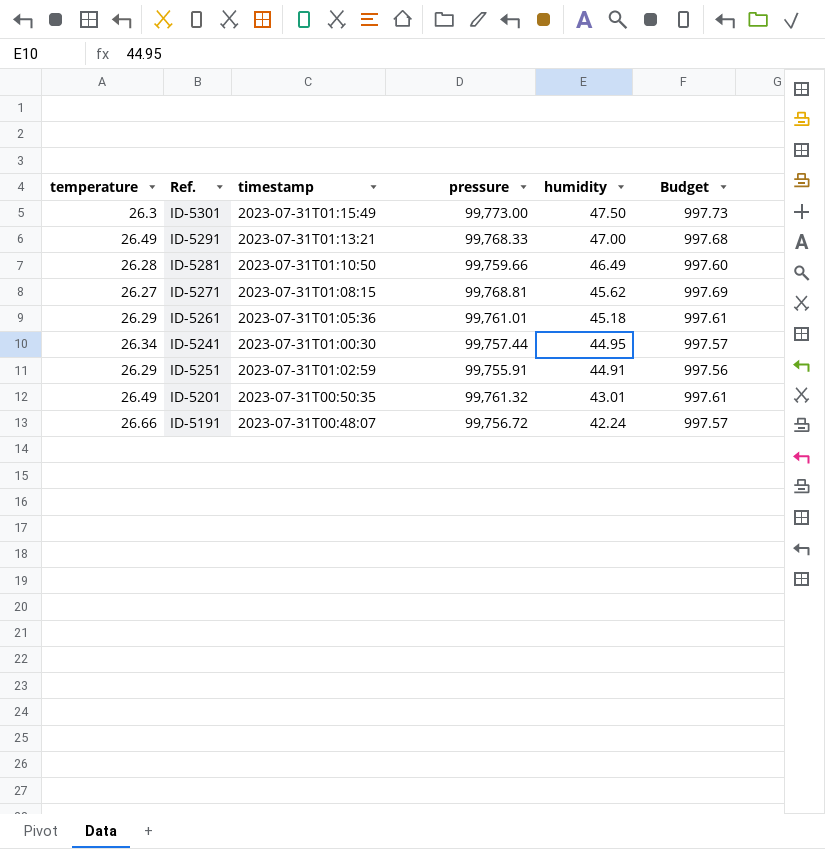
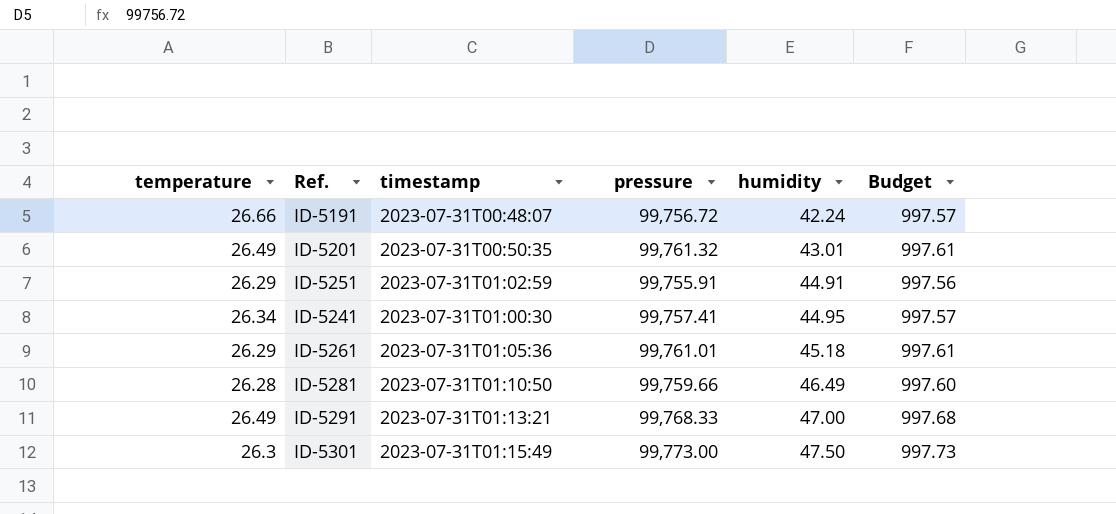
row order: humidity descending -> humidity ascending
row ID-5271: 26.27 | 2023-07-31T01:08:15 | 99,768.81 | 45.62 | 997.69 -> none
ID-5241 | pressure: 99,757.44 -> 99,757.41

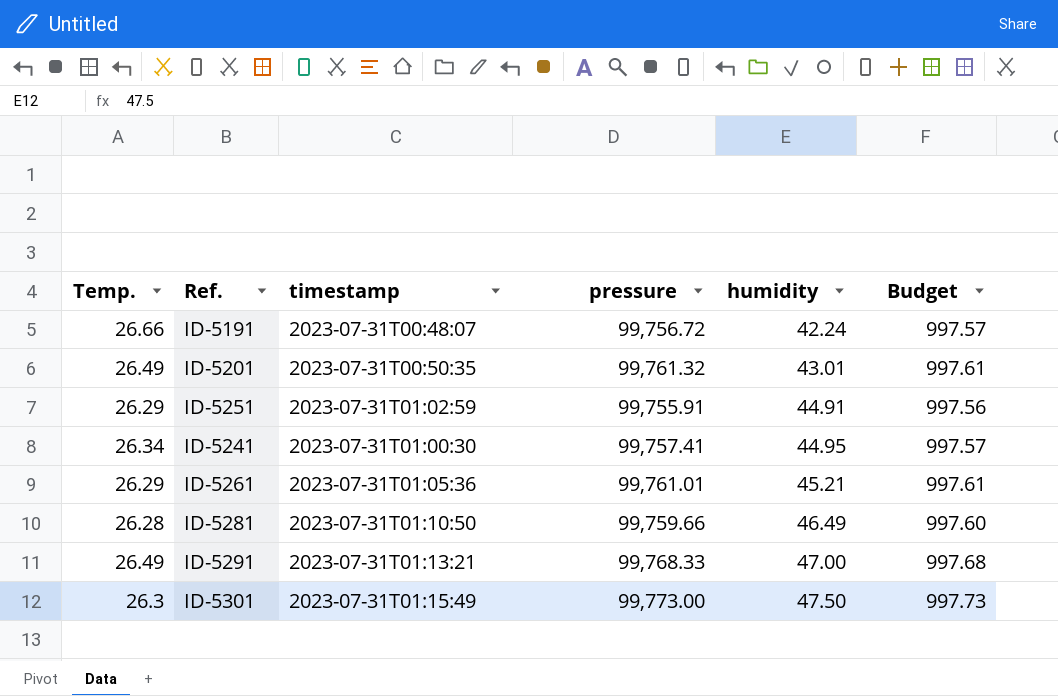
column name: temperature -> Temp.
ID-5261 | humidity: 45.18 -> 45.21

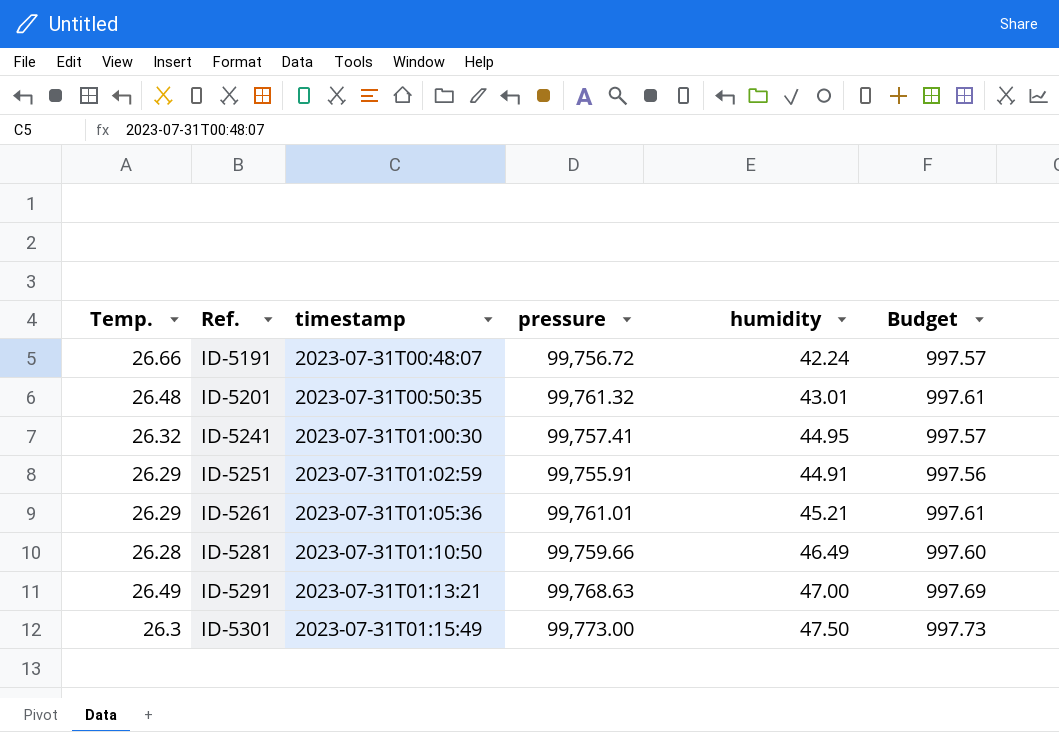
row order: humidity ascending -> Ref. ascending
ID-5201 | Temp.: 26.49 -> 26.48
ID-5241 | Temp.: 26.34 -> 26.32
ID-5291 | pressure: 99,768.33 -> 99,768.63
ID-5291 | Budget: 997.68 -> 997.69

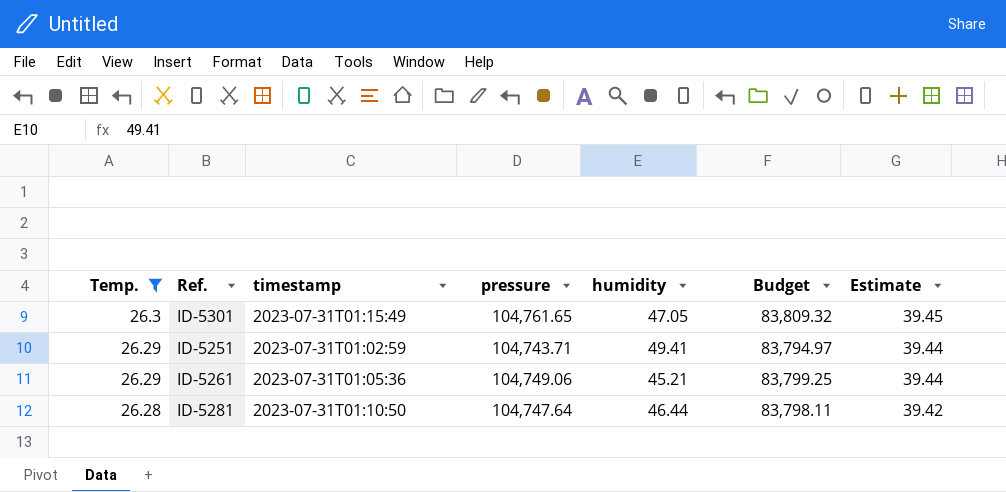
filter: none -> Temp. <= 26.3
row order: Ref. ascending -> Temp. descending
column Budget | formula: [pressure] * 0.01 -> [pressure] * 0.8
column Estimate | formula: none -> [Temp.] * 1.5
ID-5301 | pressure: 99,773.00 -> 104,761.65
ID-5301 | humidity: 47.50 -> 47.05
ID-5251 | pressure: 99,755.91 -> 104,743.71
ID-5251 | humidity: 44.91 -> 49.41
ID-5261 | pressure: 99,761.01 -> 104,749.06
ID-5281 | pressure: 99,759.66 -> 104,747.64
ID-5281 | humidity: 46.49 -> 46.44

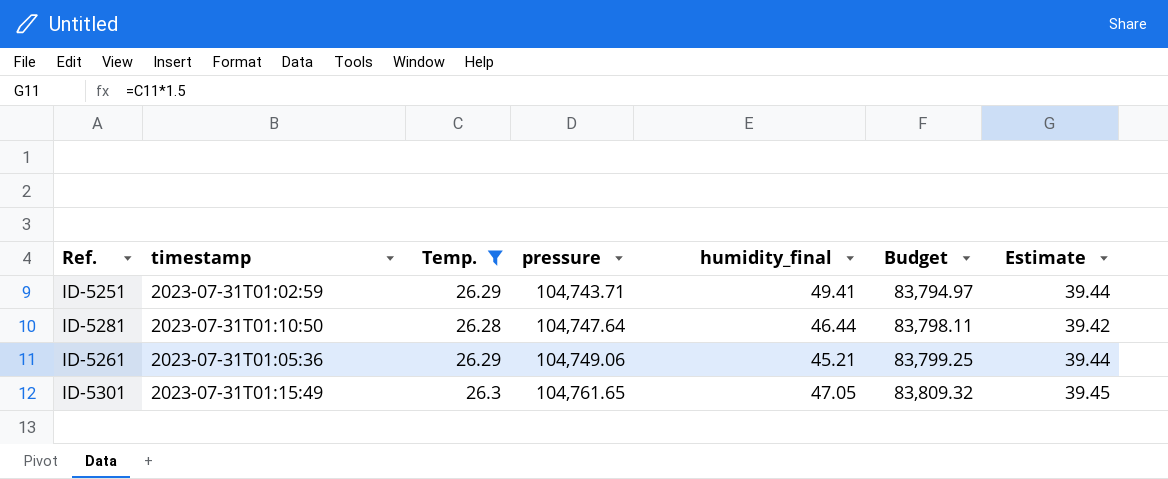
row order: Temp. descending -> pressure ascending
column Temp. | position: 1 -> 3
column name: humidity -> humidity_final

